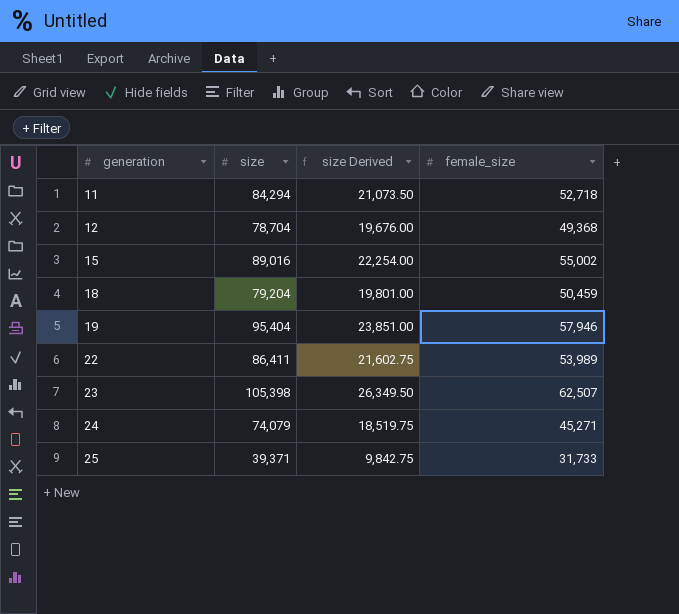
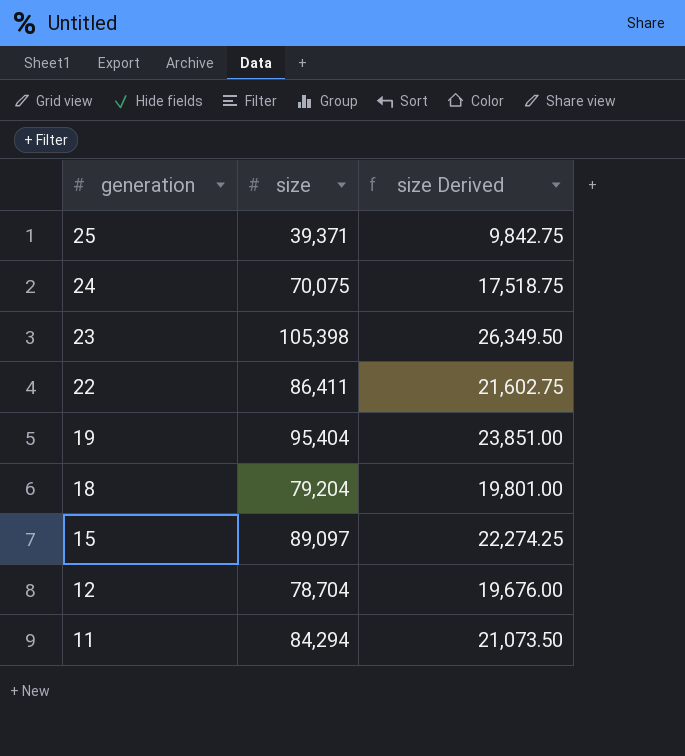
row order: generation ascending -> generation descending
column female_size | position: 4 -> none
24 | size: 74,079 -> 70,075
24 | size Derived: 18,519.75 -> 17,518.75
15 | size: 89,016 -> 89,097
15 | size Derived: 22,254.00 -> 22,274.25

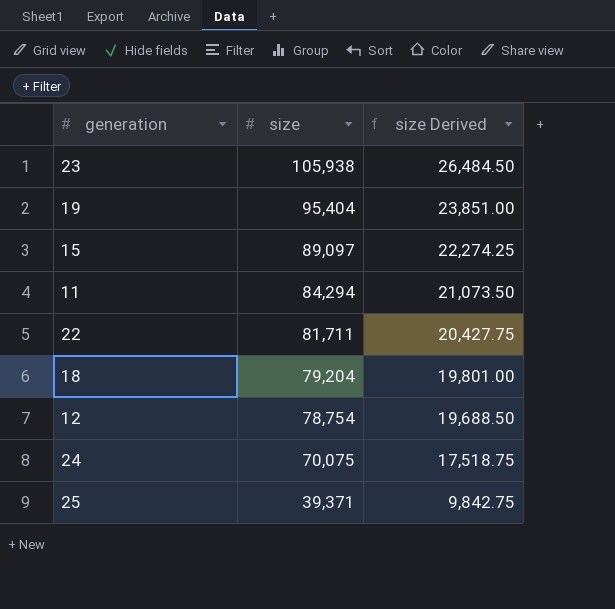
row order: generation descending -> size descending
23 | size: 105,398 -> 105,938
23 | size Derived: 26,349.50 -> 26,484.50
22 | size: 86,411 -> 81,711
22 | size Derived: 21,602.75 -> 20,427.75
12 | size: 78,704 -> 78,754
12 | size Derived: 19,676.00 -> 19,688.50

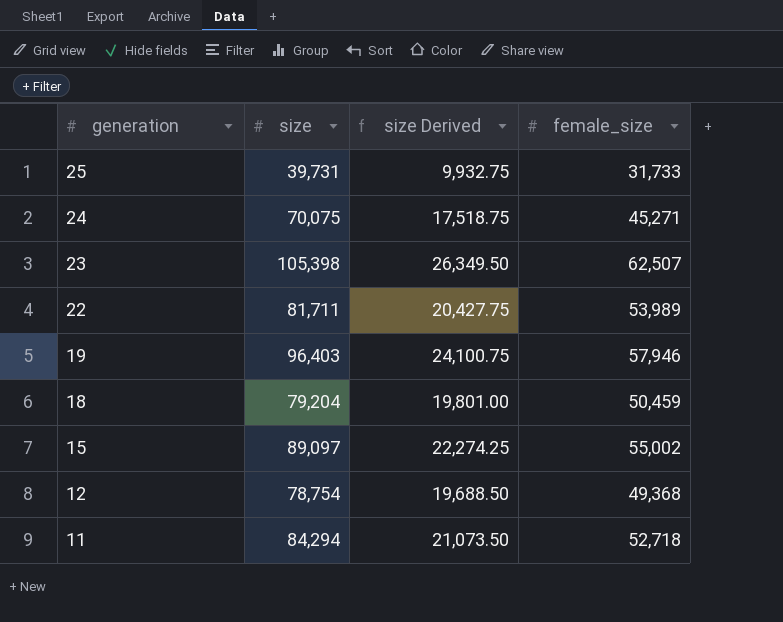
row order: size descending -> generation descending
column female_size | position: none -> 4
25 | size: 39,371 -> 39,731
25 | size Derived: 9,842.75 -> 9,932.75
23 | size: 105,938 -> 105,398
23 | size Derived: 26,484.50 -> 26,349.50
19 | size: 95,404 -> 96,403
19 | size Derived: 23,851.00 -> 24,100.75

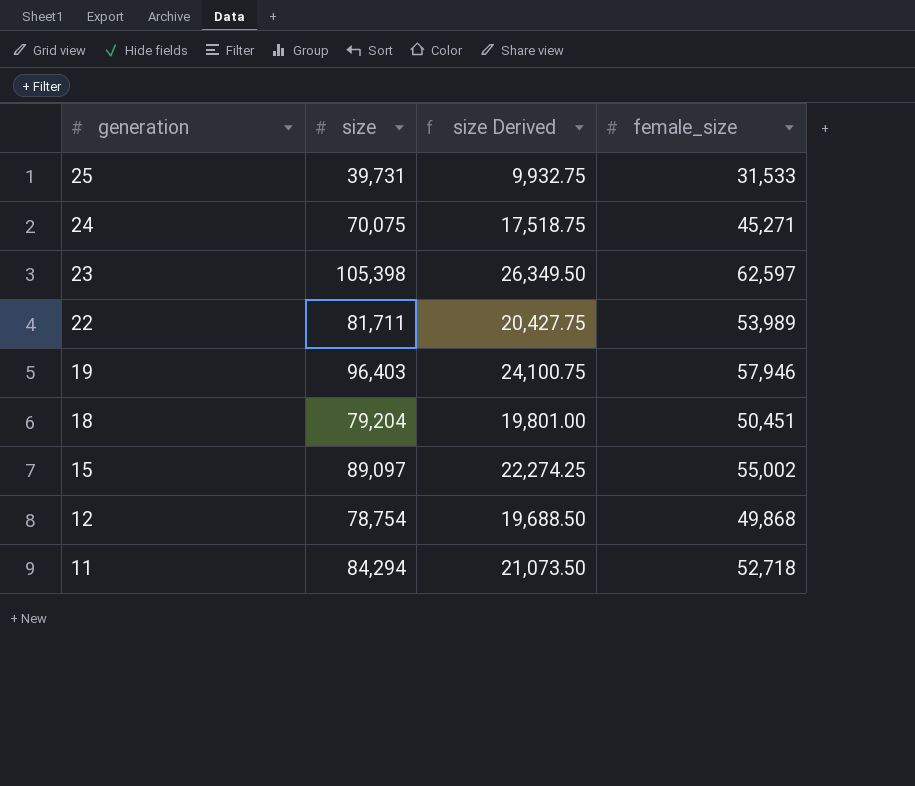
25 | female_size: 31,733 -> 31,533
23 | female_size: 62,507 -> 62,597
18 | female_size: 50,459 -> 50,451
12 | female_size: 49,368 -> 49,868

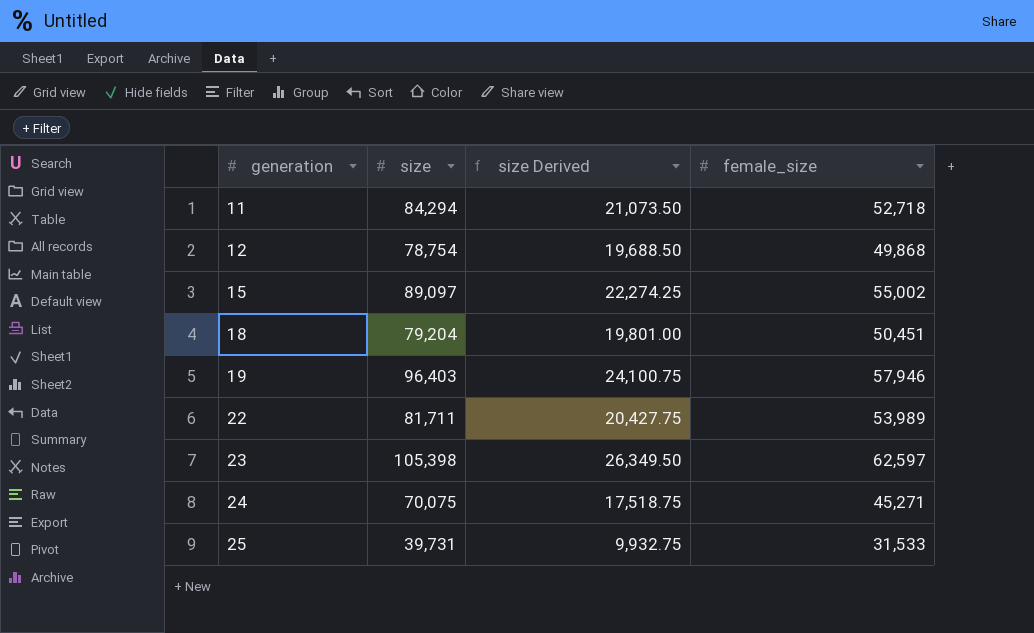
row order: generation descending -> generation ascending

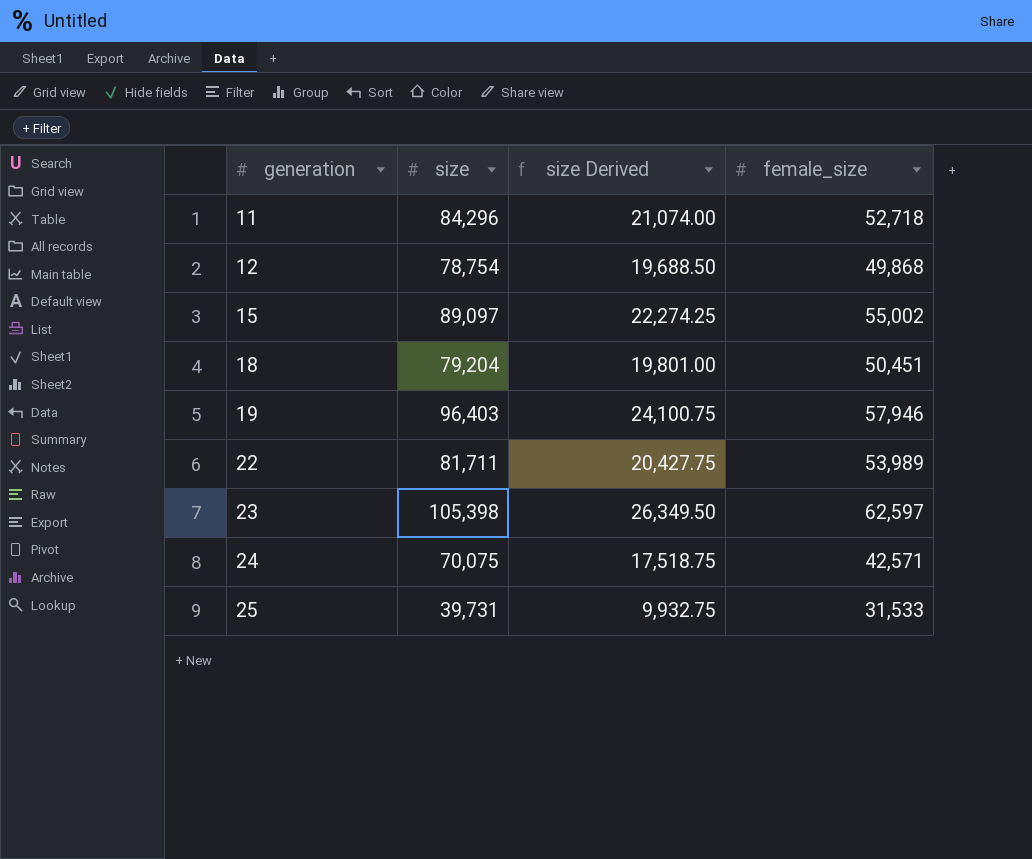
11 | size: 84,294 -> 84,296
11 | size Derived: 21,073.50 -> 21,074.00
24 | female_size: 45,271 -> 42,571

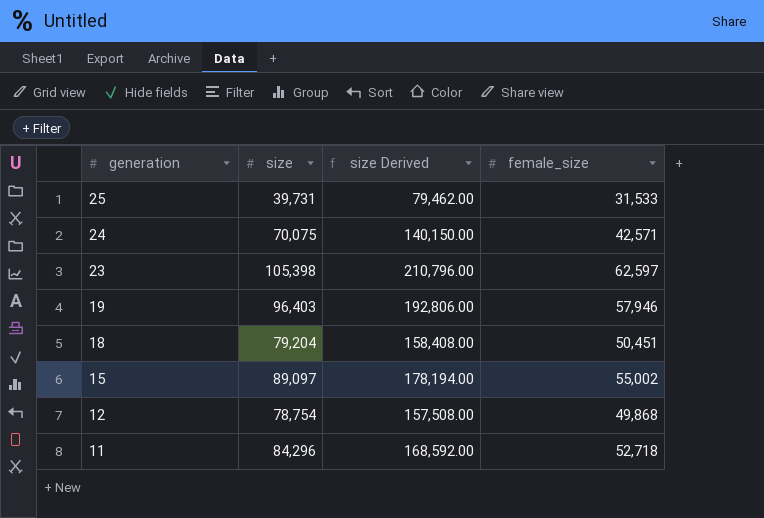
row order: generation ascending -> generation descending
column size Derived | formula: [size] * 0.25 -> [size] * 2
row 22: 81,711 | 20,427.75 | 53,989 -> none

